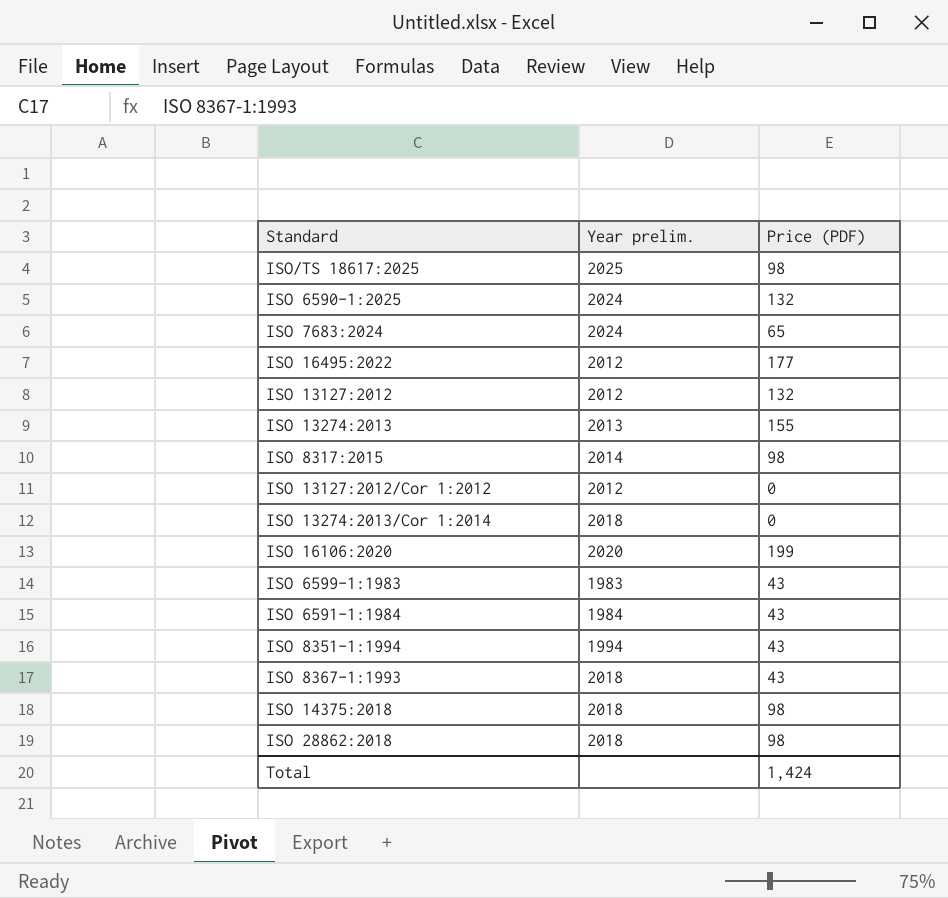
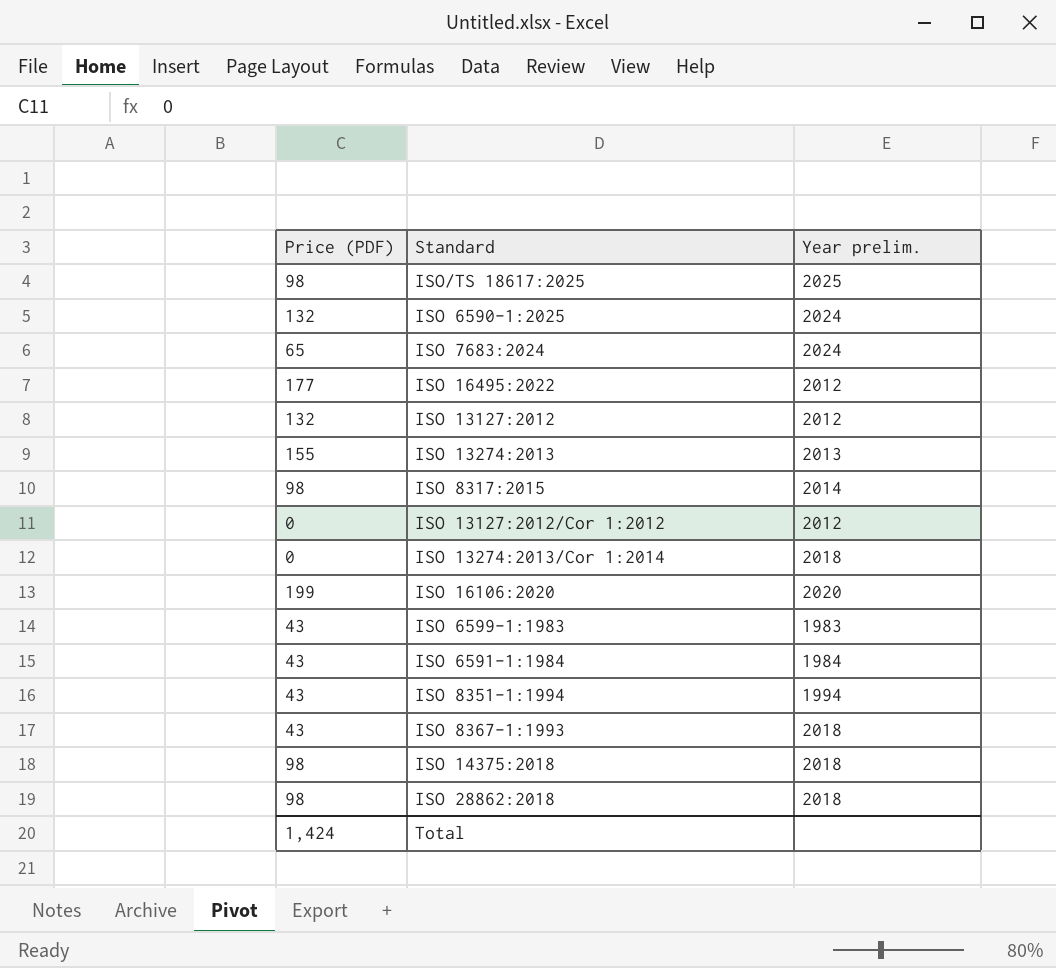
column Price (PDF) | position: 3 -> 1

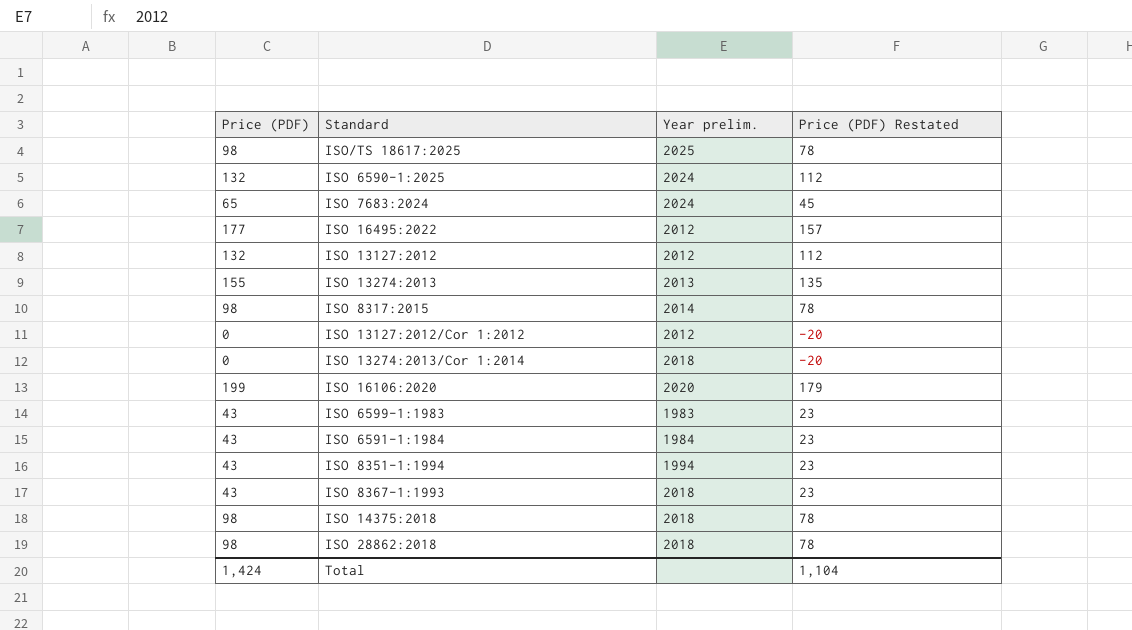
column Price (PDF) Restated | formula: none -> [Price (PDF)] - 20

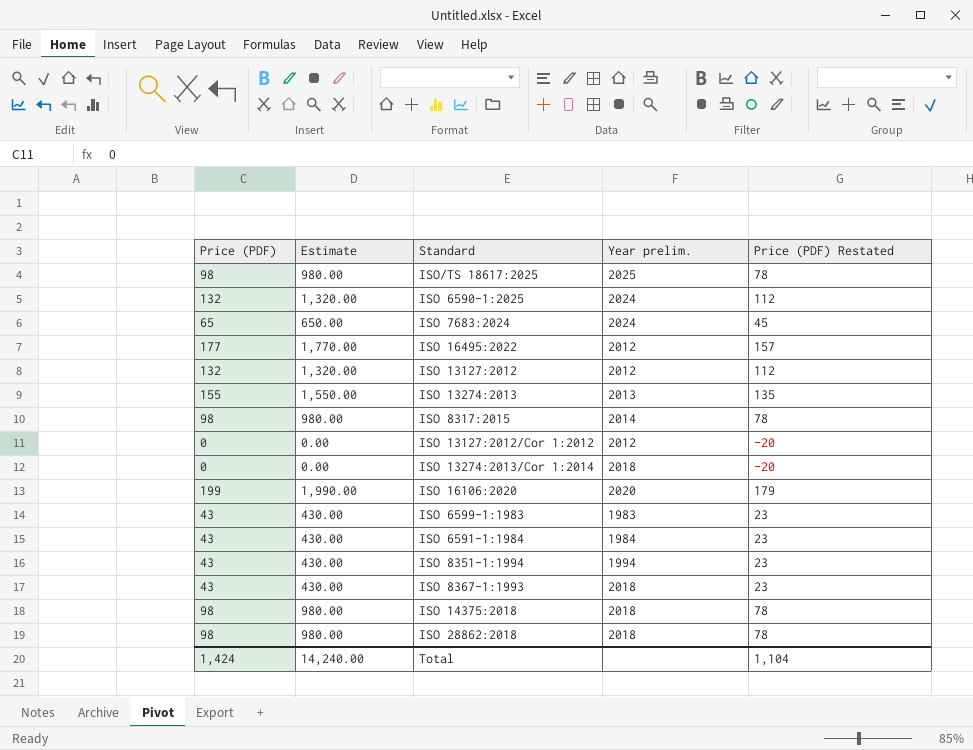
column Estimate | formula: none -> [Price (PDF)] * 10

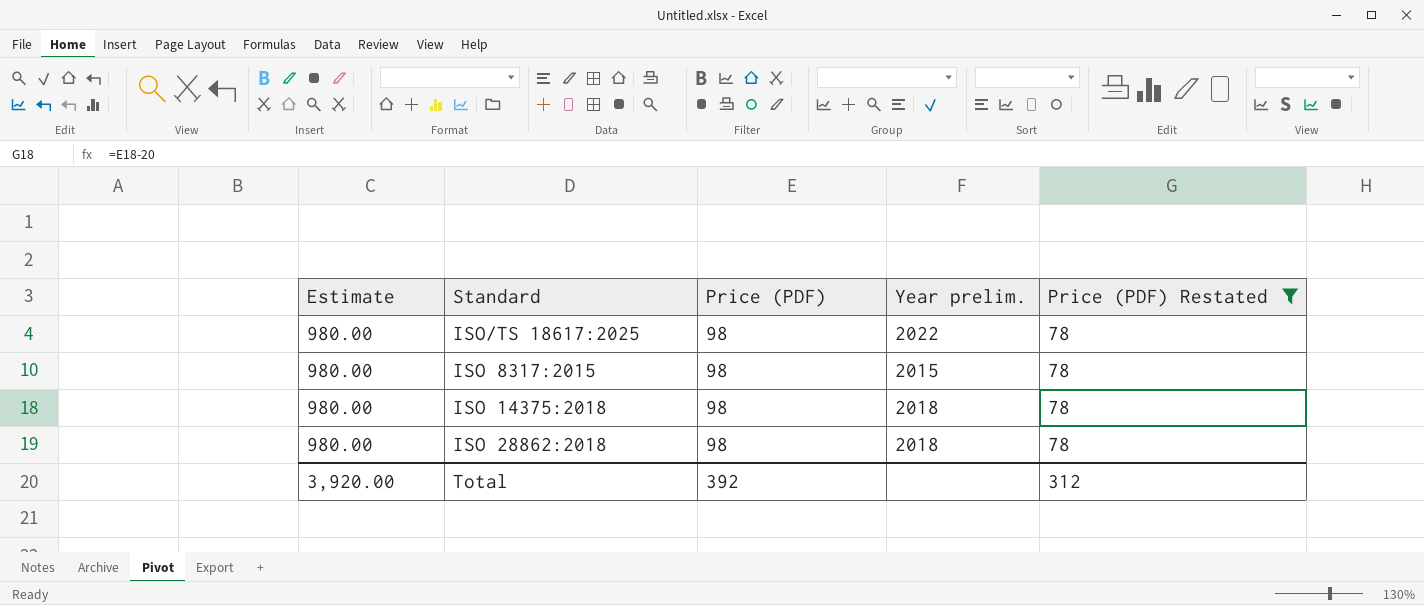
filter: none -> Price (PDF) Restated = 78
column Price (PDF) | position: 1 -> 3
ISO/TS 18617:2025 | Year prelim.: 2025 -> 2022
ISO 8317:2015 | Year prelim.: 2014 -> 2015
Total | Estimate: 14,240.00 -> 3,920.00
Total | Price (PDF): 1,424 -> 392
Total | Price (PDF) Restated: 1,104 -> 312

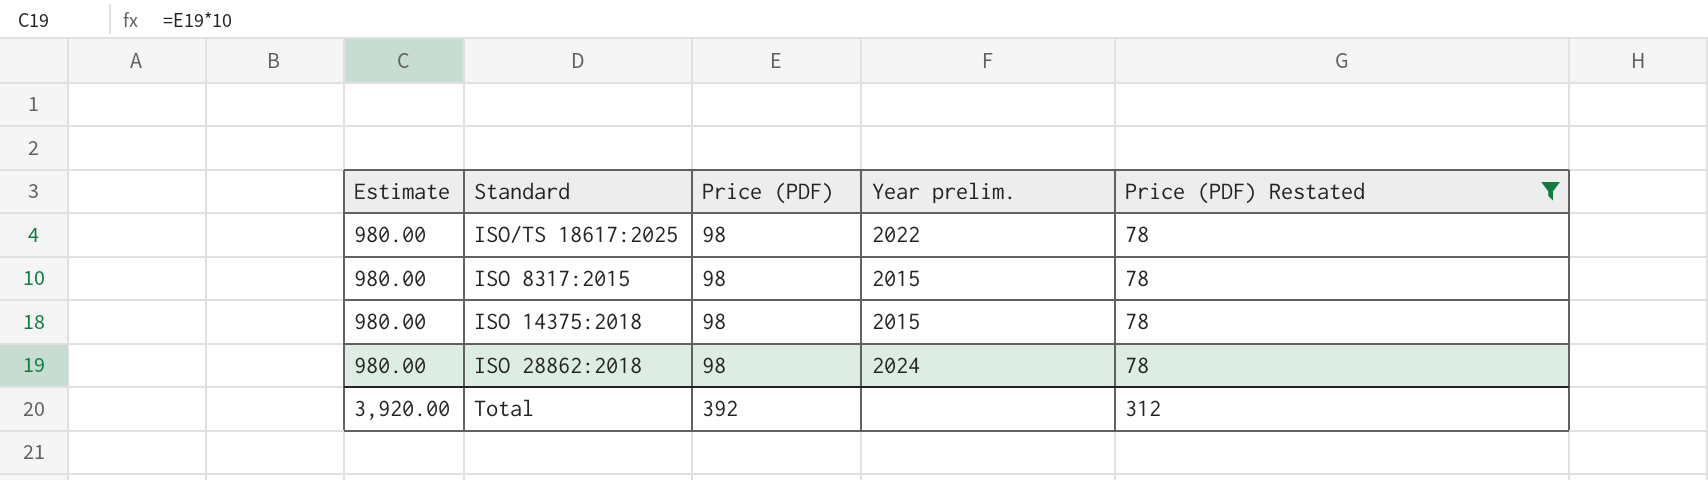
ISO 14375:2018 | Year prelim.: 2018 -> 2015
ISO 28862:2018 | Year prelim.: 2018 -> 2024

